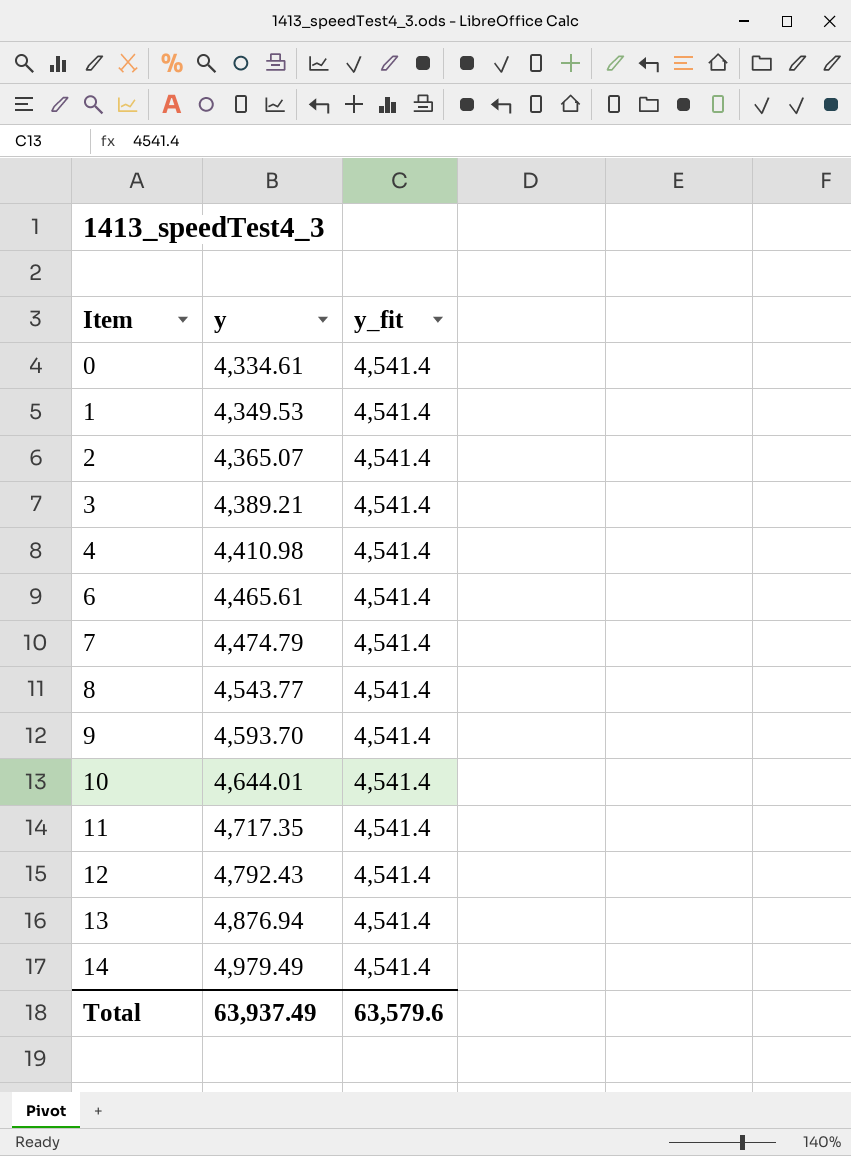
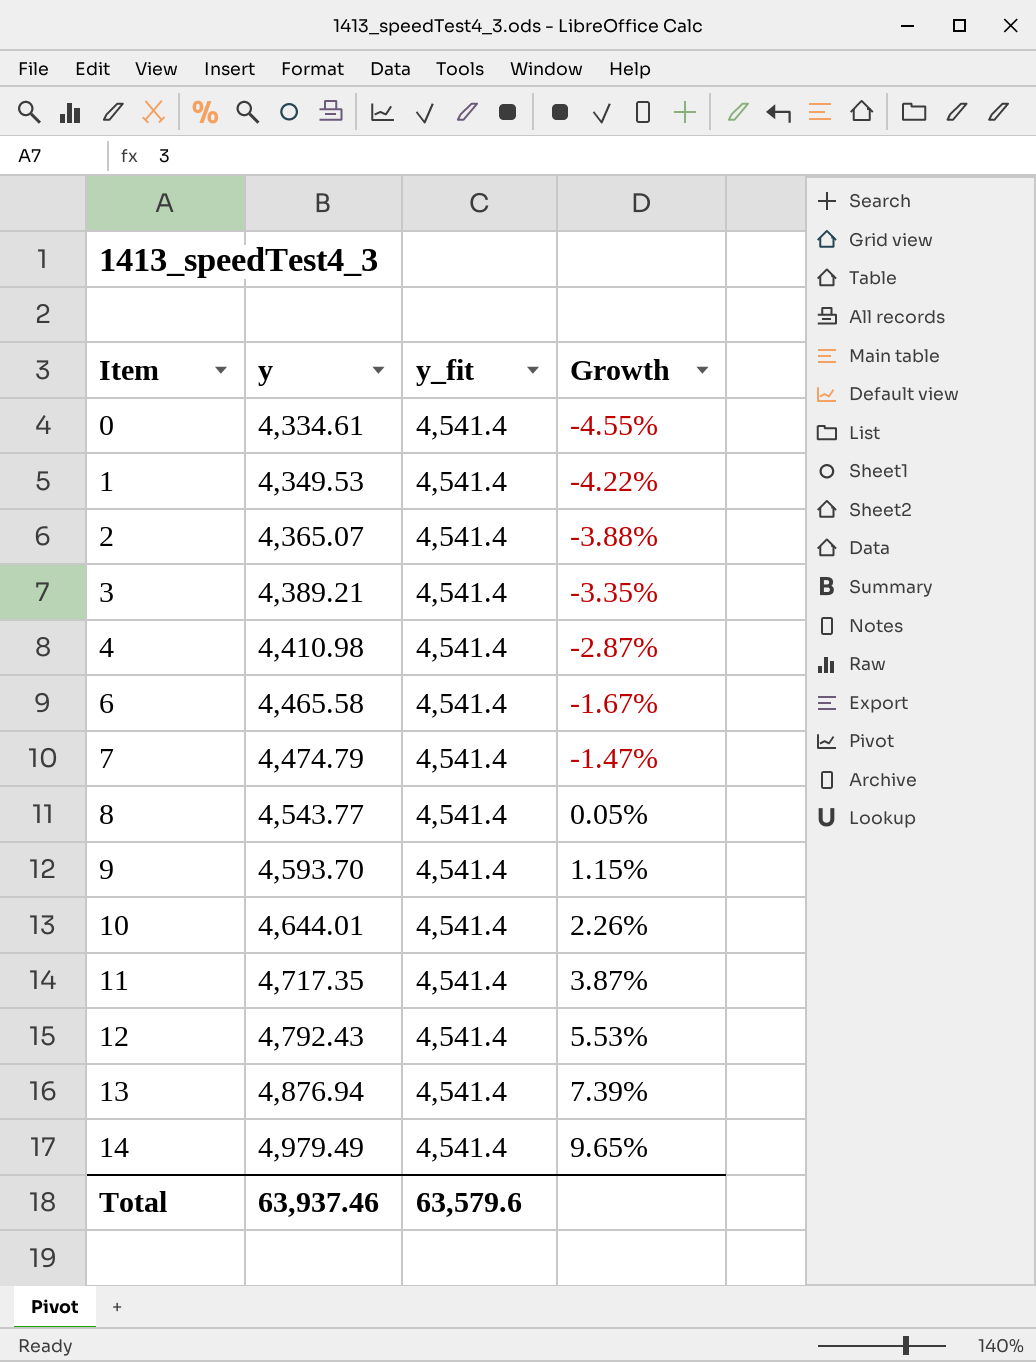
column Growth | formula: none -> ([y] - [y_fit]) / [y_fit]
6 | y: 4,465.61 -> 4,465.58
Total | y: 63,937.49 -> 63,937.46

